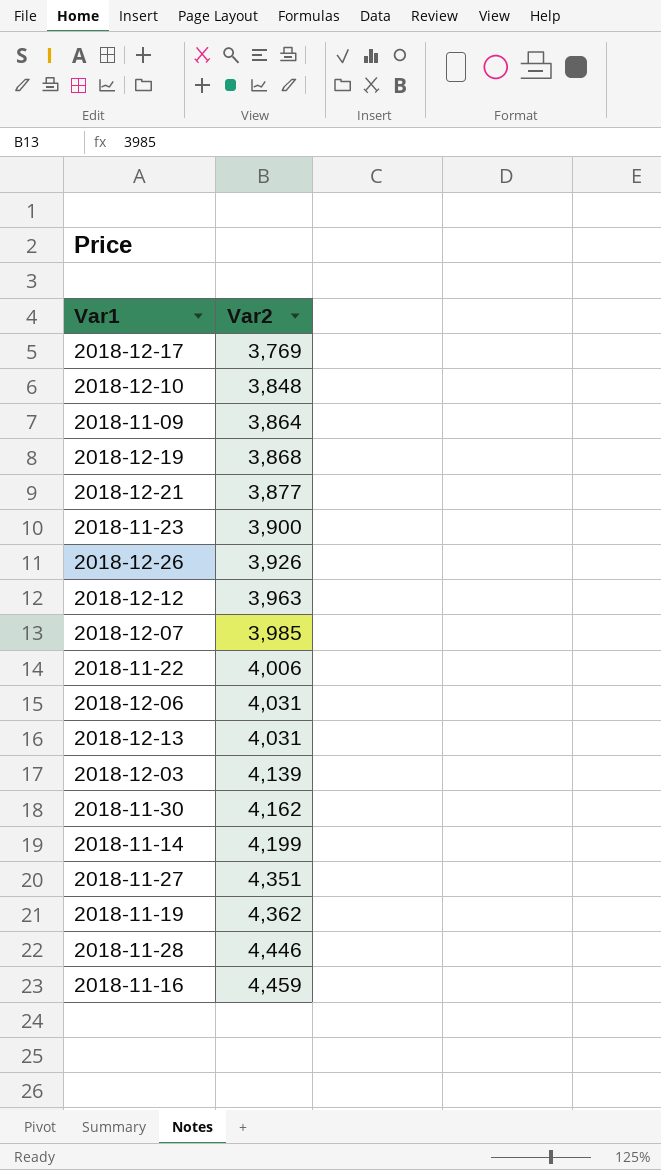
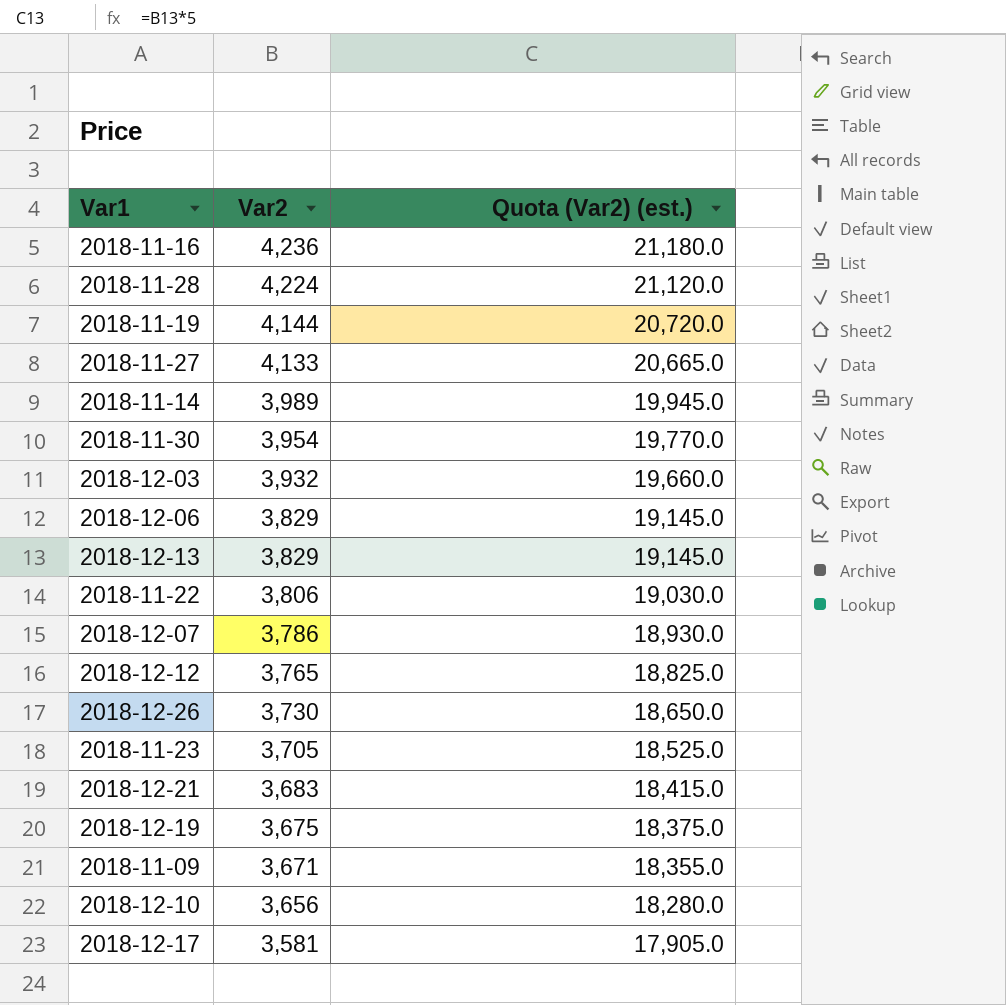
row order: Var2 ascending -> Var2 descending
column Quota (Var2) (est.) | formula: none -> [Var2] * 5
2018-11-16 | Var2: 4,459 -> 4,236
2018-11-28 | Var2: 4,446 -> 4,224
2018-11-19 | Var2: 4,362 -> 4,144
2018-11-27 | Var2: 4,351 -> 4,133
2018-11-14 | Var2: 4,199 -> 3,989
2018-11-30 | Var2: 4,162 -> 3,954
2018-12-03 | Var2: 4,139 -> 3,932
2018-12-06 | Var2: 4,031 -> 3,829
2018-12-13 | Var2: 4,031 -> 3,829
2018-11-22 | Var2: 4,006 -> 3,806
2018-12-07 | Var2: 3,985 -> 3,786
2018-12-12 | Var2: 3,963 -> 3,765
2018-12-26 | Var2: 3,926 -> 3,730
2018-11-23 | Var2: 3,900 -> 3,705
2018-12-21 | Var2: 3,877 -> 3,683
2018-12-19 | Var2: 3,868 -> 3,675
2018-11-09 | Var2: 3,864 -> 3,671
2018-12-10 | Var2: 3,848 -> 3,656
2018-12-17 | Var2: 3,769 -> 3,581

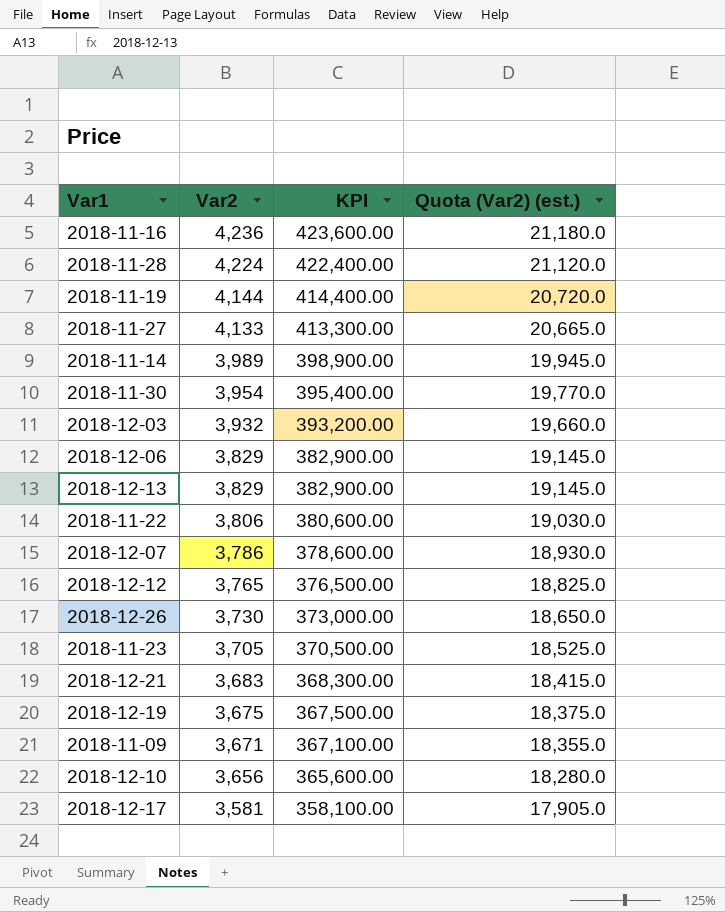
column KPI | formula: none -> [Var2] * 100

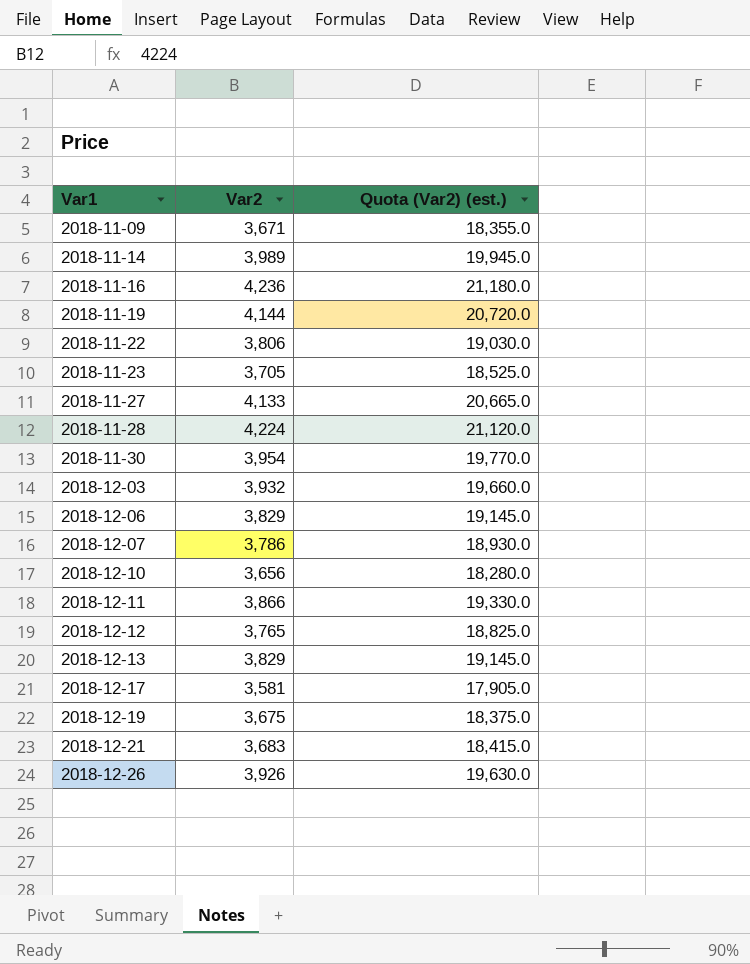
row order: Var2 descending -> Var1 ascending
column KPI | formula: [Var2] * 100 -> none
row 2018-12-11: none -> 3,866 | 19,330.0
2018-12-26 | Var2: 3,730 -> 3,926
2018-12-26 | Quota (Var2) (est.): 18,650.0 -> 19,630.0

